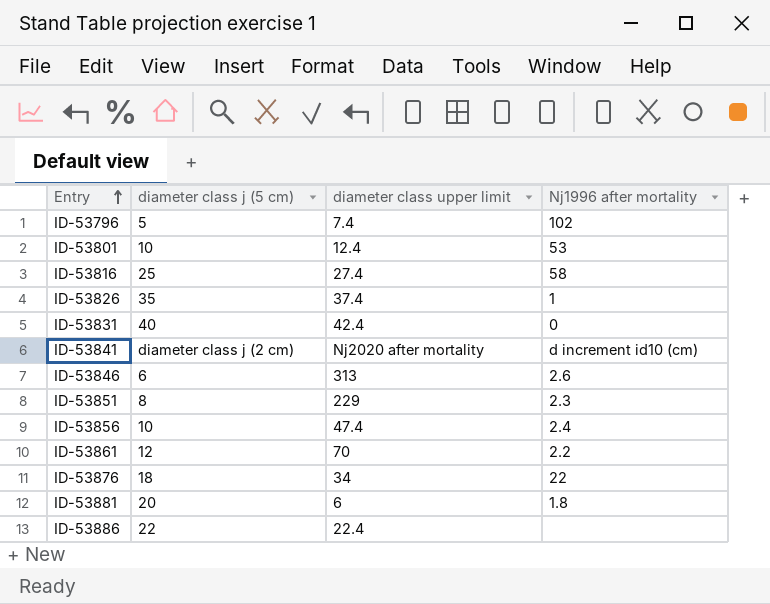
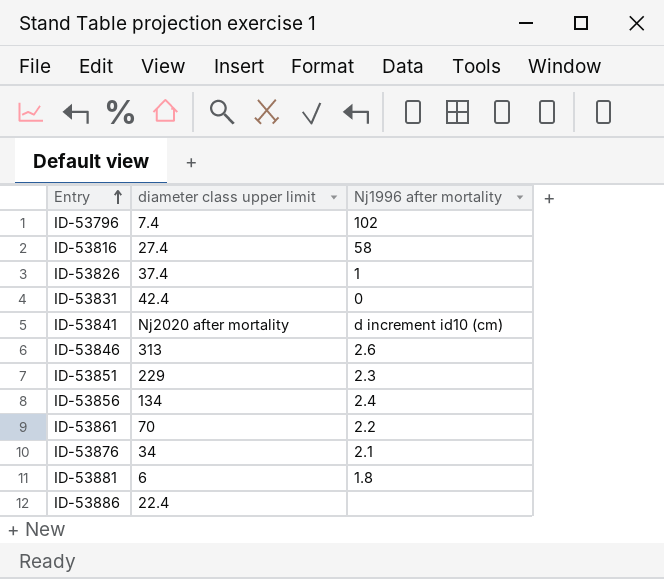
column diameter class j (5 cm) | position: 2 -> none
row ID-53801: 10 | 12.4 | 53 -> none
ID-53856 | diameter class upper limit: 47.4 -> 134
ID-53876 | Nj1996 after mortality: 22 -> 2.1

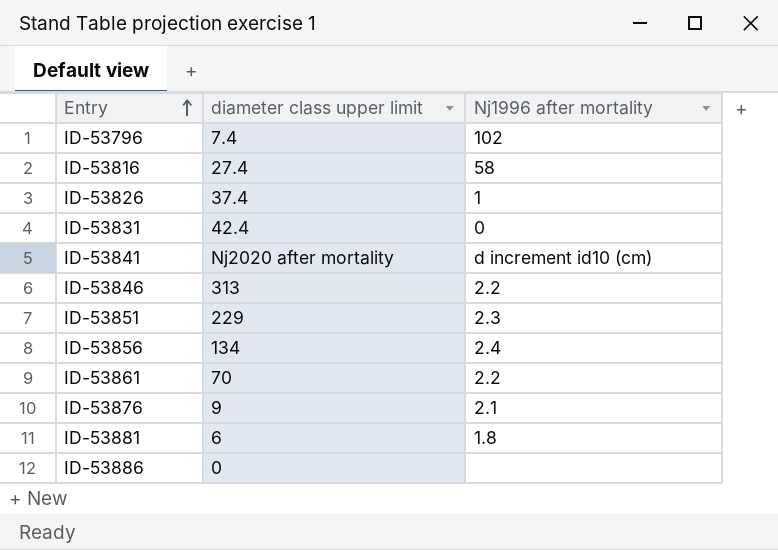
ID-53846 | Nj1996 after mortality: 2.6 -> 2.2
ID-53876 | diameter class upper limit: 34 -> 9
ID-53886 | diameter class upper limit: 22.4 -> 0

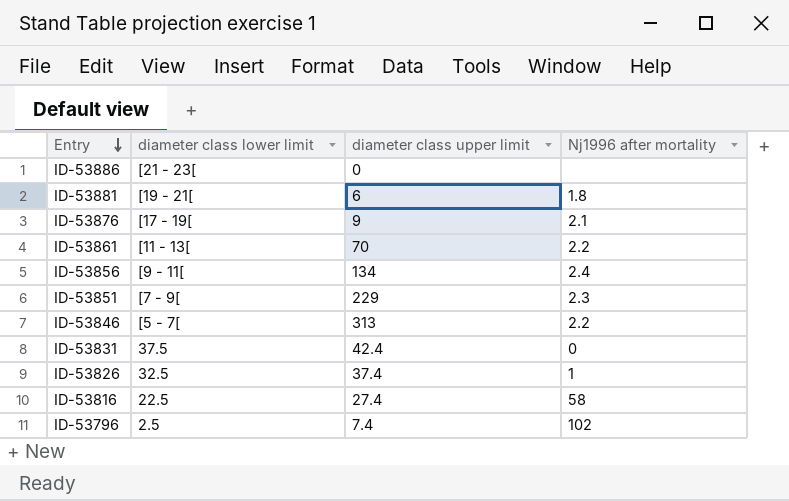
row order: Entry ascending -> Entry descending
column diameter class lower limit | position: none -> 2
row ID-53841: Nj2020 after mortality | d increment id10 (cm) -> none

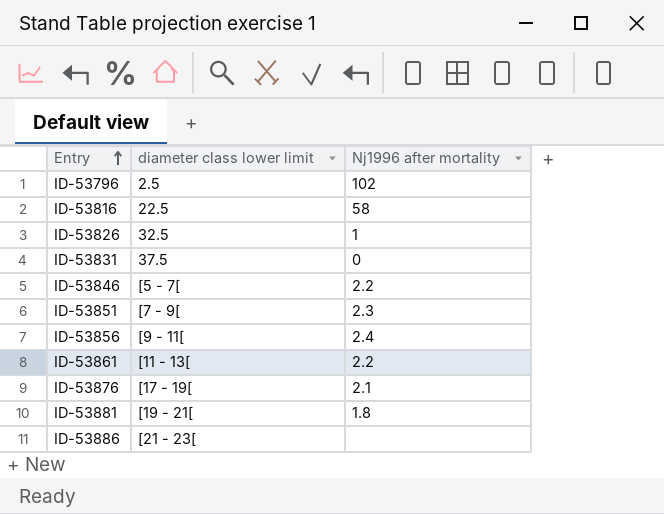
row order: Entry descending -> Entry ascending
column diameter class upper limit | position: 3 -> none

